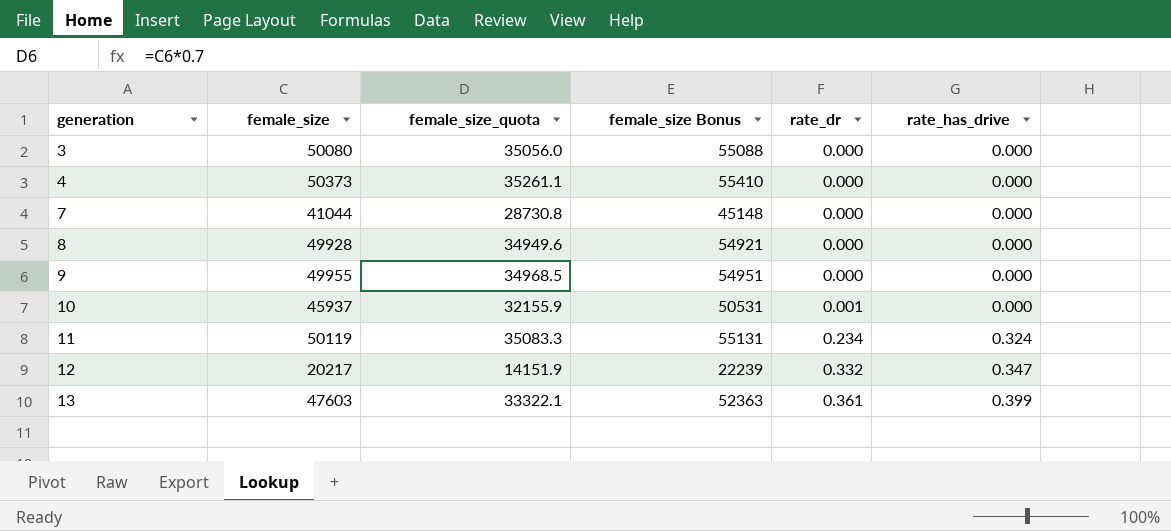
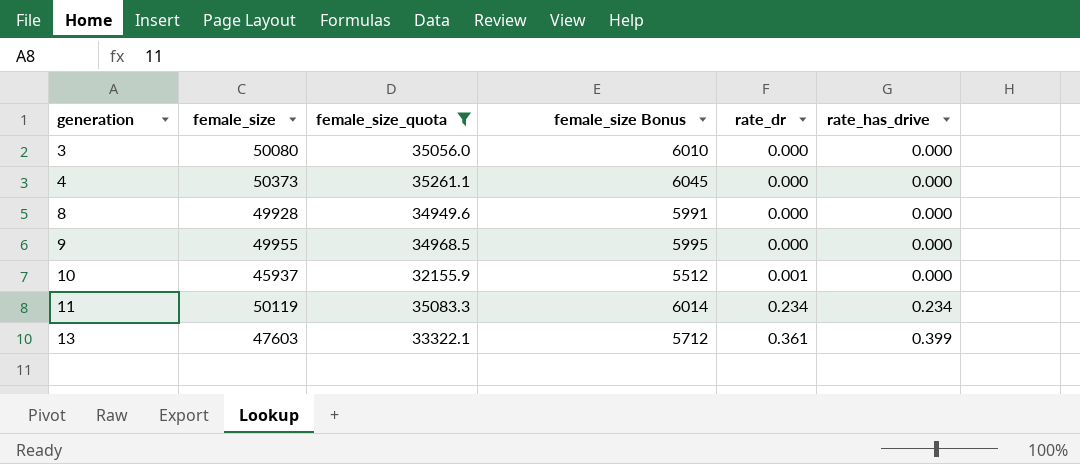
filter: none -> female_size_quota >= 32155.9
column female_size Bonus | formula: [female_size] * 1.1 -> [female_size] * 0.12
11 | rate_has_drive: 0.324 -> 0.234

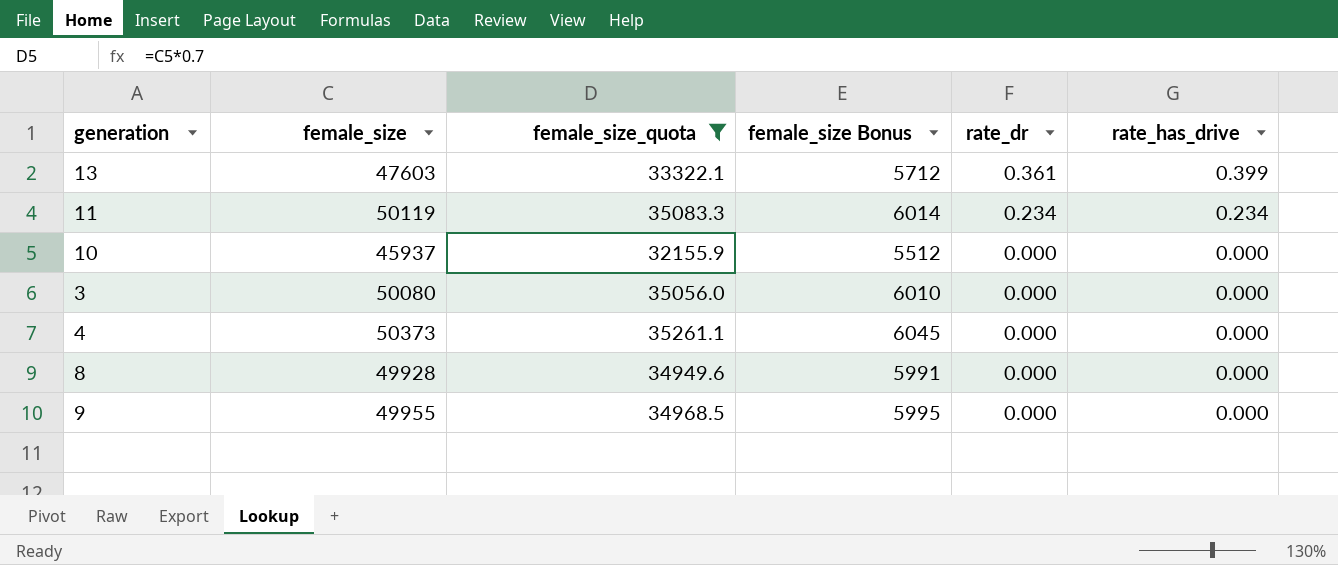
row order: generation ascending -> rate_dr descending
10 | rate_dr: 0.001 -> 0.000

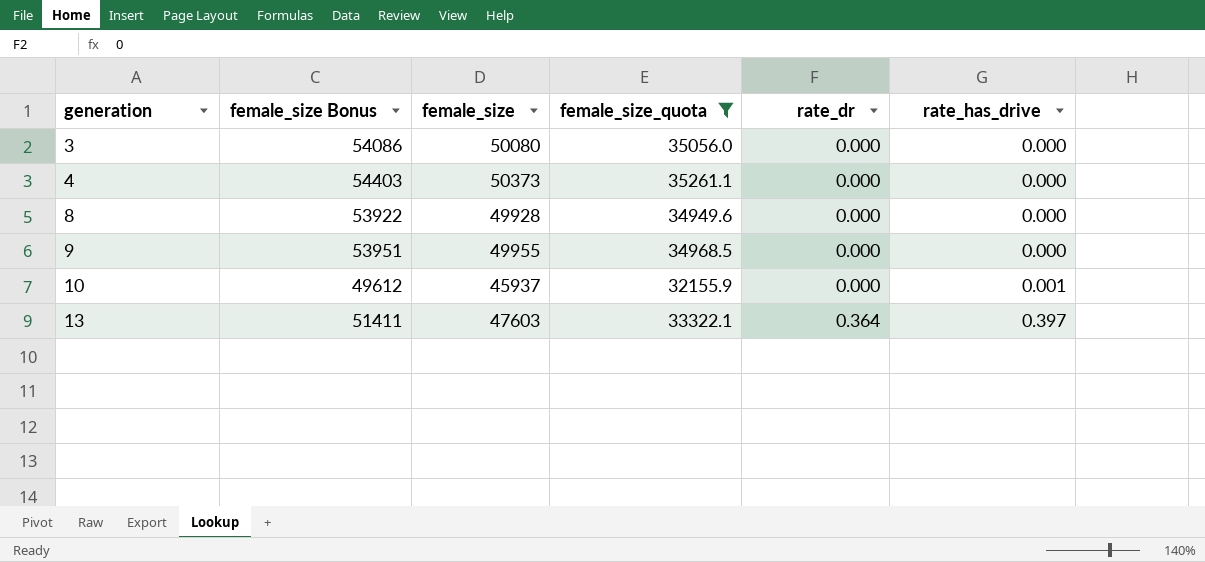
row order: rate_dr descending -> generation ascending
column female_size Bonus | formula: [female_size] * 0.12 -> [female_size] * 1.08
column female_size Bonus | position: 4 -> 2
row 11: 50119 | 35083.3 | 6014 | 0.234 | 0.234 -> none
10 | rate_has_drive: 0.000 -> 0.001
13 | rate_dr: 0.361 -> 0.364
13 | rate_has_drive: 0.399 -> 0.397

